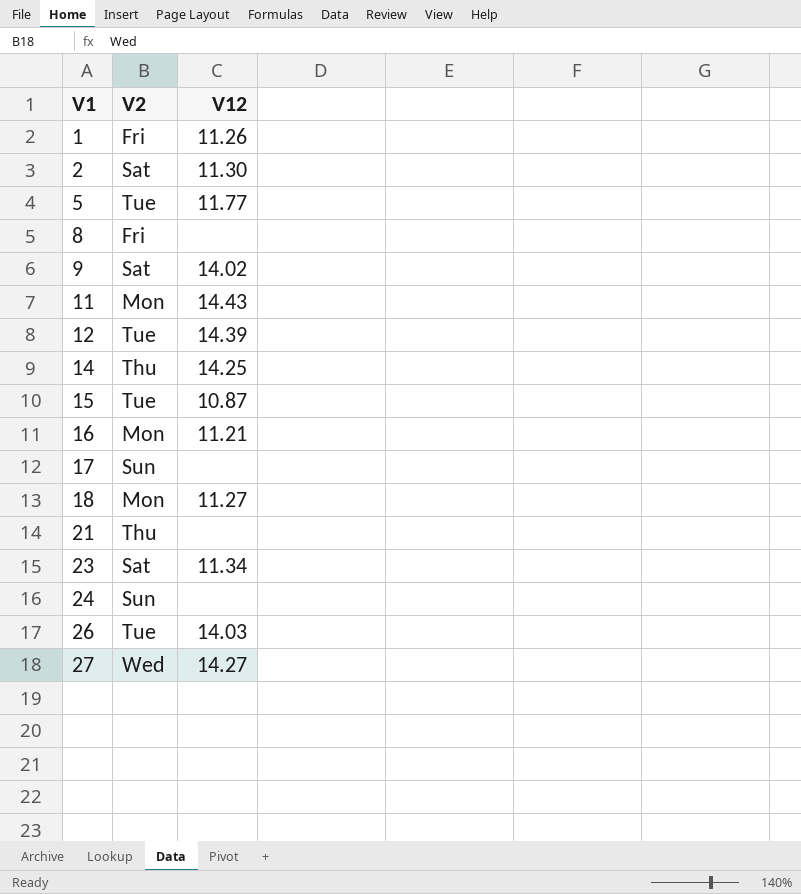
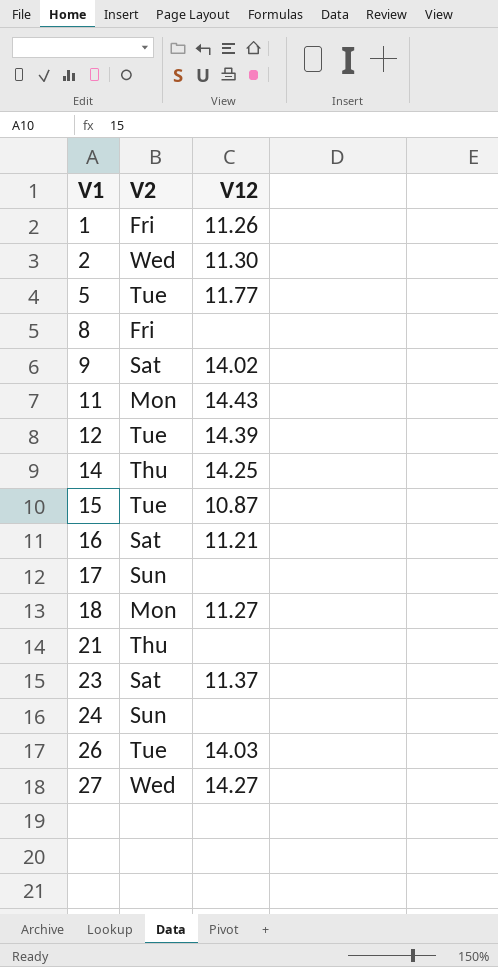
2 | V2: Sat -> Wed
16 | V2: Mon -> Sat
23 | V12: 11.34 -> 11.37

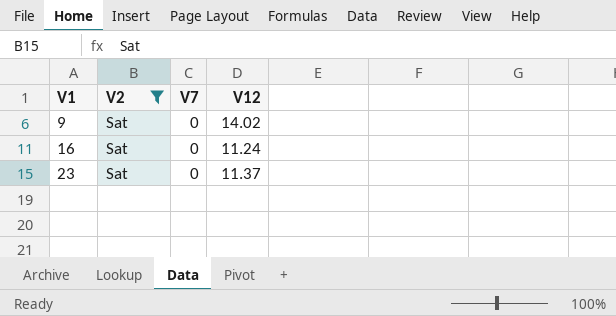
filter: none -> V2 = Sat
column V7 | position: none -> 3
16 | V12: 11.21 -> 11.24

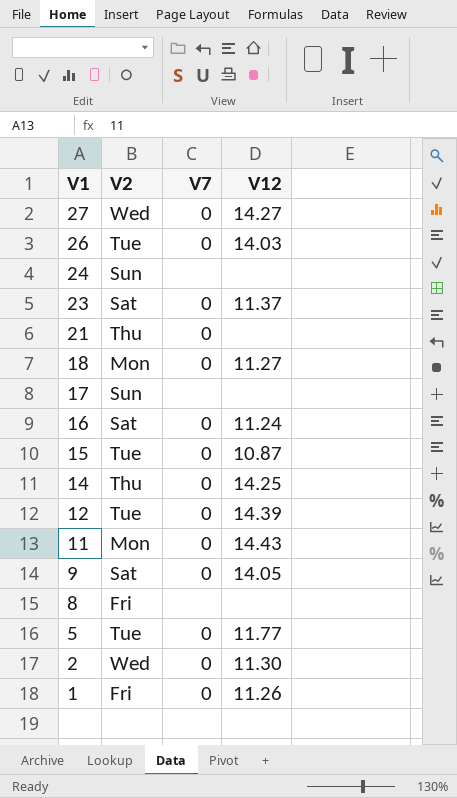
filter: V2 = Sat -> none
row order: V1 ascending -> V1 descending
9 | V12: 14.02 -> 14.05

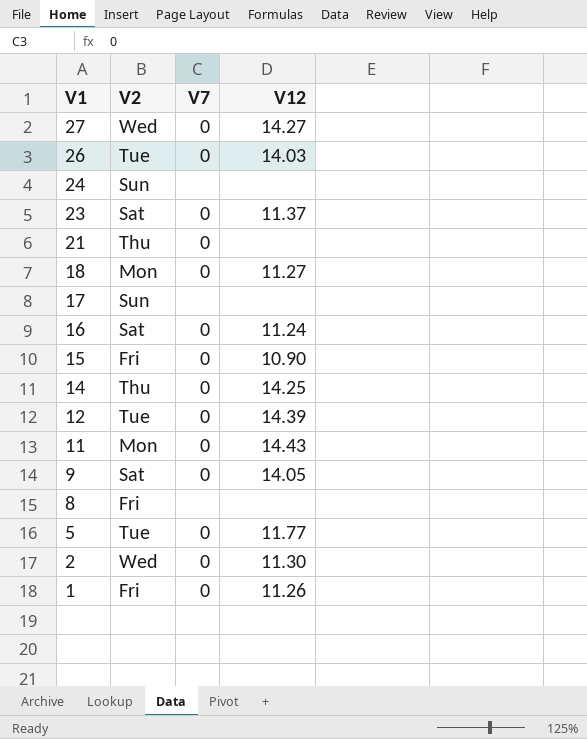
15 | V2: Tue -> Fri
15 | V12: 10.87 -> 10.90

